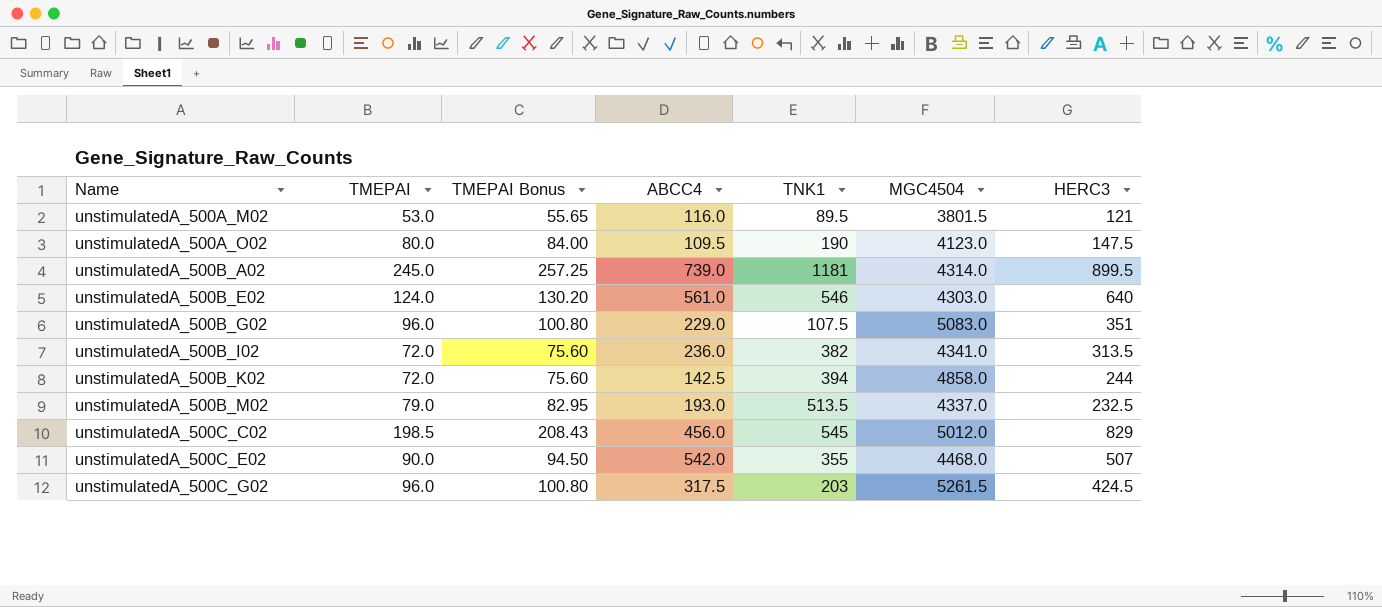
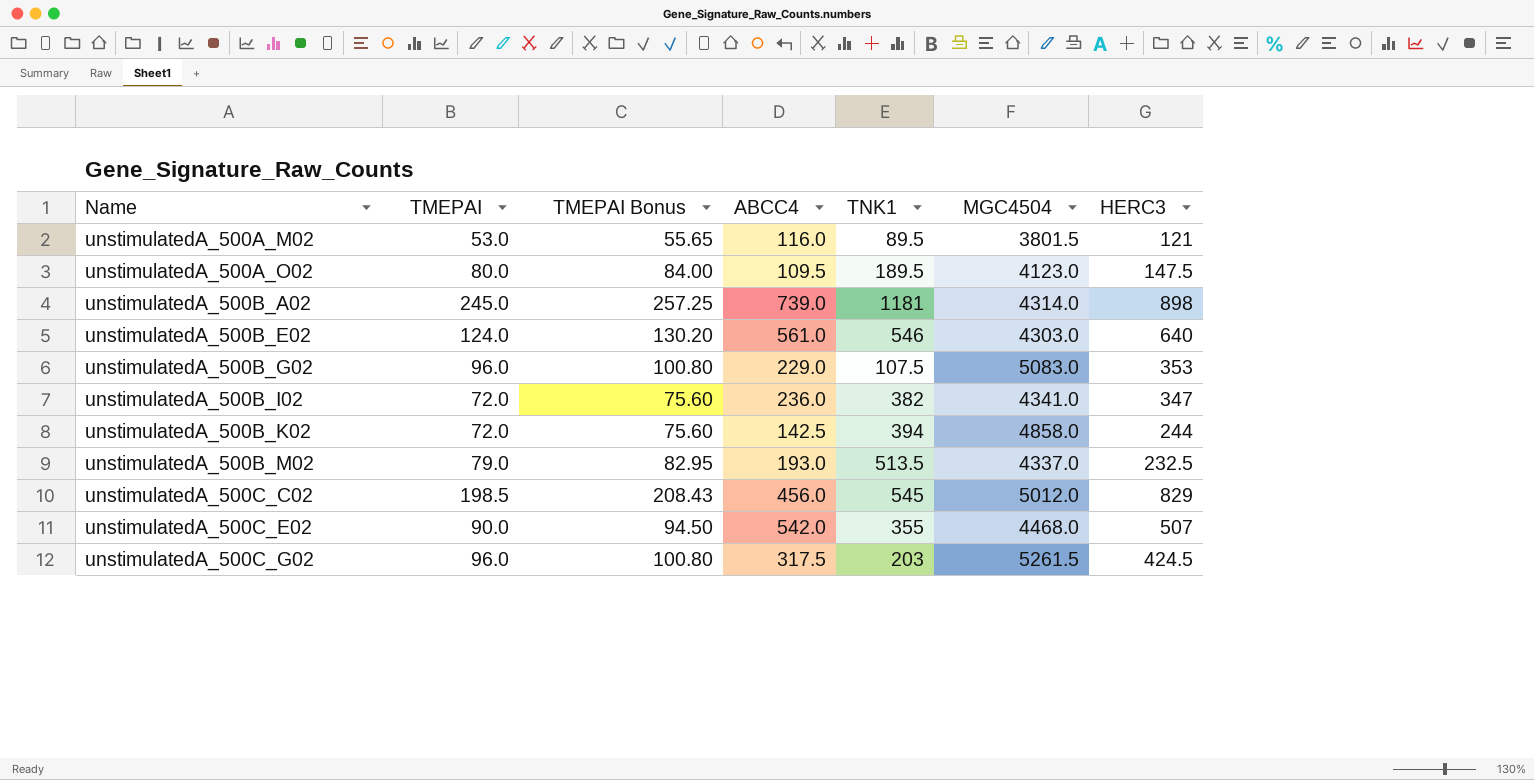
unstimulatedA_500A_O02 | TNK1: 190 -> 189.5
unstimulatedA_500B_A02 | HERC3: 899.5 -> 898
unstimulatedA_500B_G02 | HERC3: 351 -> 353
unstimulatedA_500B_I02 | HERC3: 313.5 -> 347

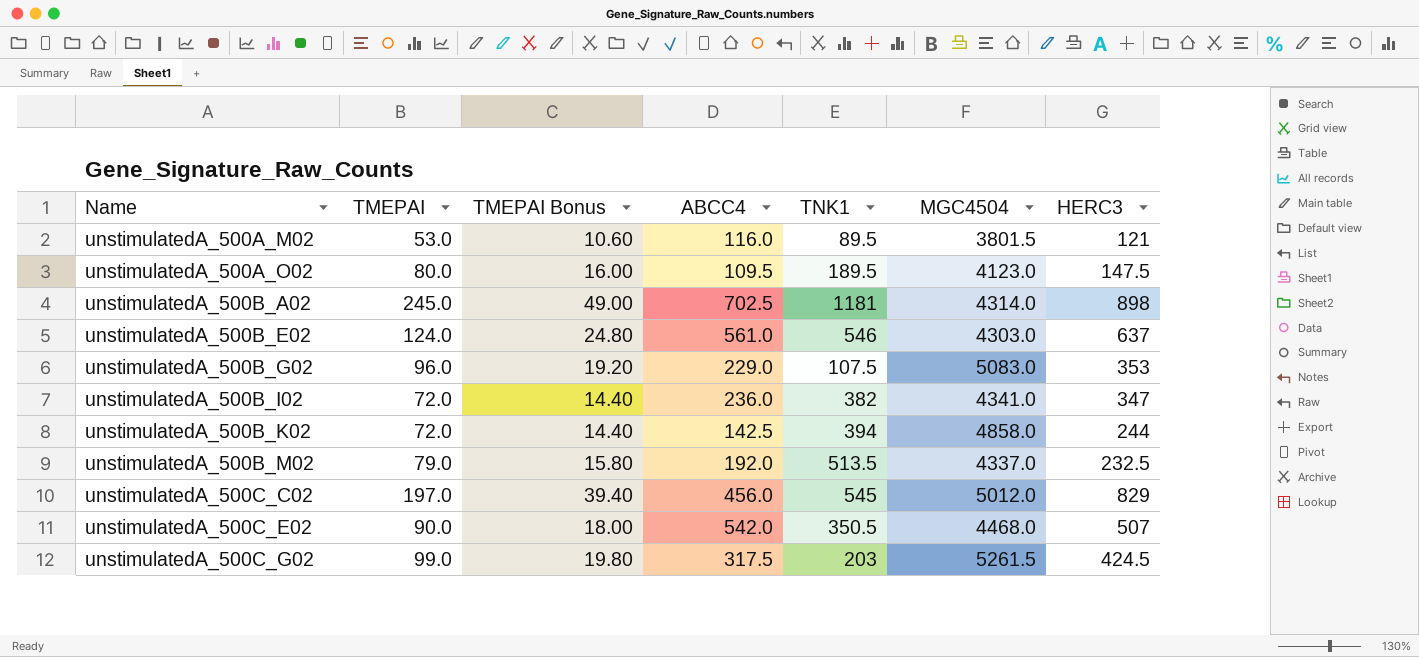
column TMEPAI Bonus | formula: [TMEPAI] * 1.05 -> [TMEPAI] * 0.2
unstimulatedA_500B_A02 | ABCC4: 739.0 -> 702.5
unstimulatedA_500B_E02 | HERC3: 640 -> 637
unstimulatedA_500B_M02 | ABCC4: 193.0 -> 192.0
unstimulatedA_500C_C02 | TMEPAI: 198.5 -> 197.0
unstimulatedA_500C_E02 | TNK1: 355 -> 350.5
unstimulatedA_500C_G02 | TMEPAI: 96.0 -> 99.0

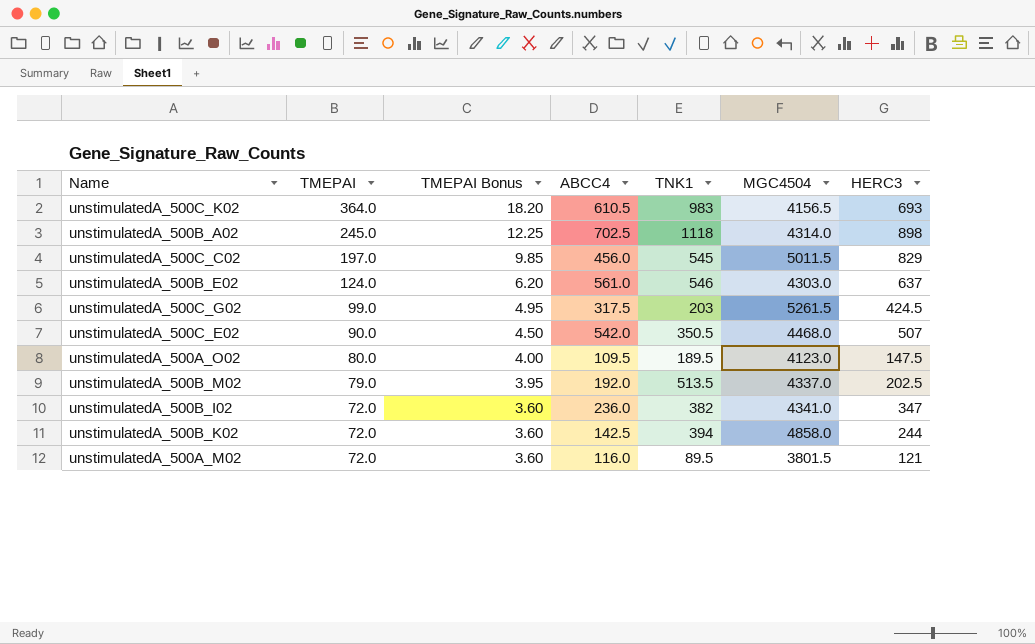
row order: Name ascending -> TMEPAI descending
column TMEPAI Bonus | formula: [TMEPAI] * 0.2 -> [TMEPAI] * 0.05
row unstimulatedA_500B_G02: 96.0 | 19.20 | 229.0 | 107.5 | 5083.0 | 353 -> none
row unstimulatedA_500C_K02: none -> 364.0 | 18.20 | 610.5 | 983 | 4156.5 | 693
unstimulatedA_500B_A02 | TNK1: 1181 -> 1118
unstimulatedA_500C_C02 | MGC4504: 5012.0 -> 5011.5
unstimulatedA_500B_M02 | HERC3: 232.5 -> 202.5
unstimulatedA_500A_M02 | TMEPAI: 53.0 -> 72.0

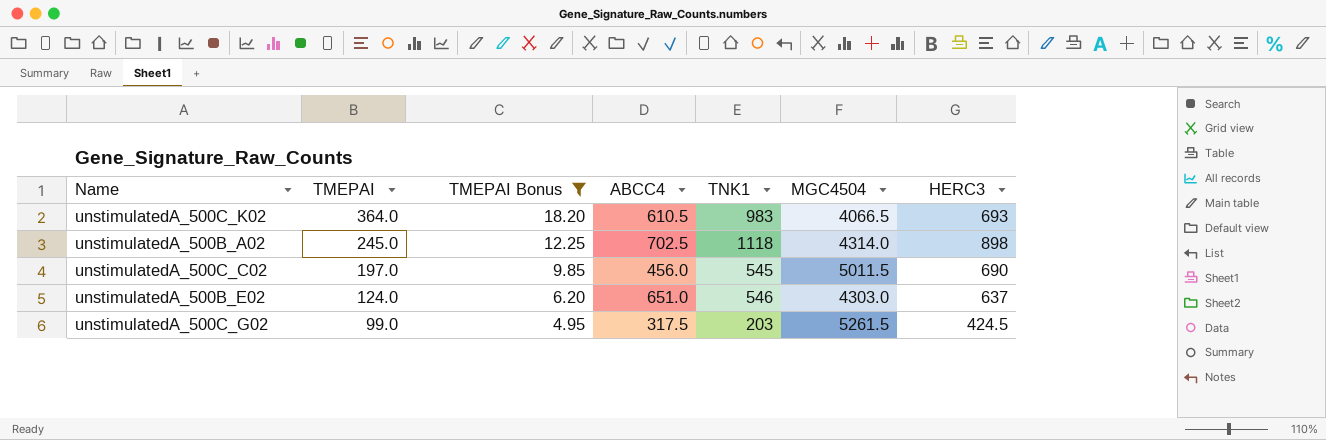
filter: none -> TMEPAI Bonus >= 4.95
unstimulatedA_500C_K02 | MGC4504: 4156.5 -> 4066.5
unstimulatedA_500C_C02 | HERC3: 829 -> 690
unstimulatedA_500B_E02 | ABCC4: 561.0 -> 651.0

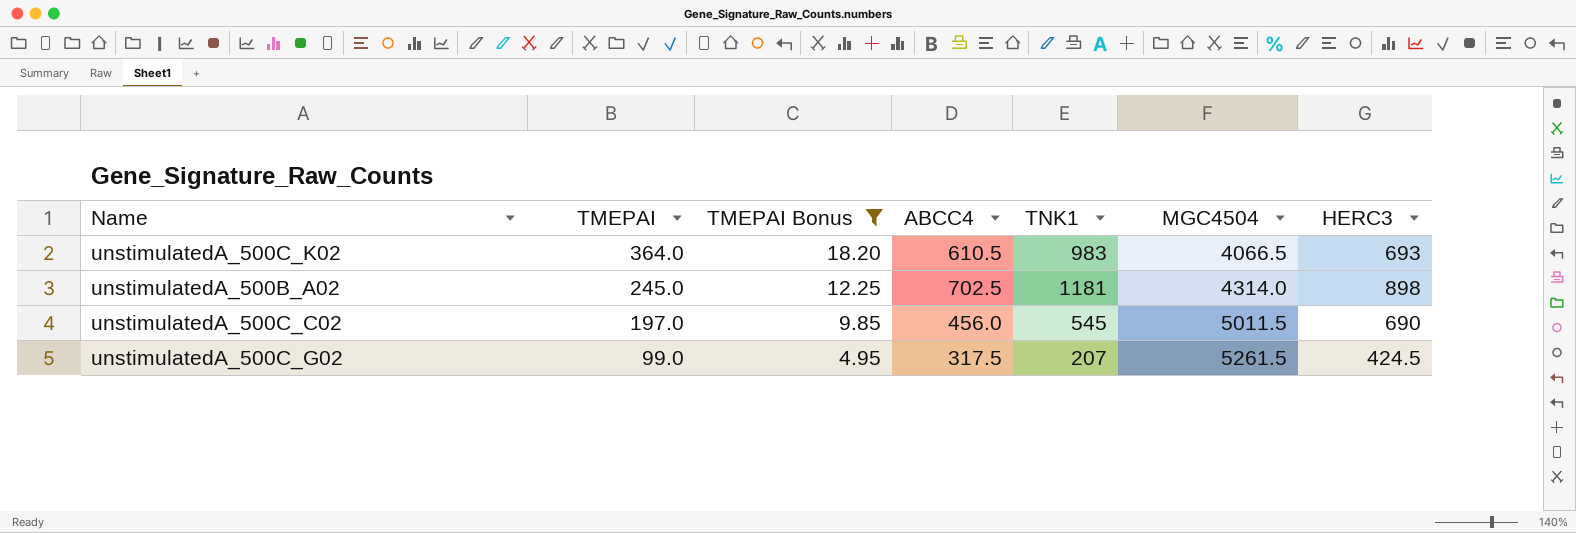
row unstimulatedA_500B_E02: 124.0 | 6.20 | 651.0 | 546 | 4303.0 | 637 -> none
unstimulatedA_500B_A02 | TNK1: 1118 -> 1181
unstimulatedA_500C_G02 | TNK1: 203 -> 207

